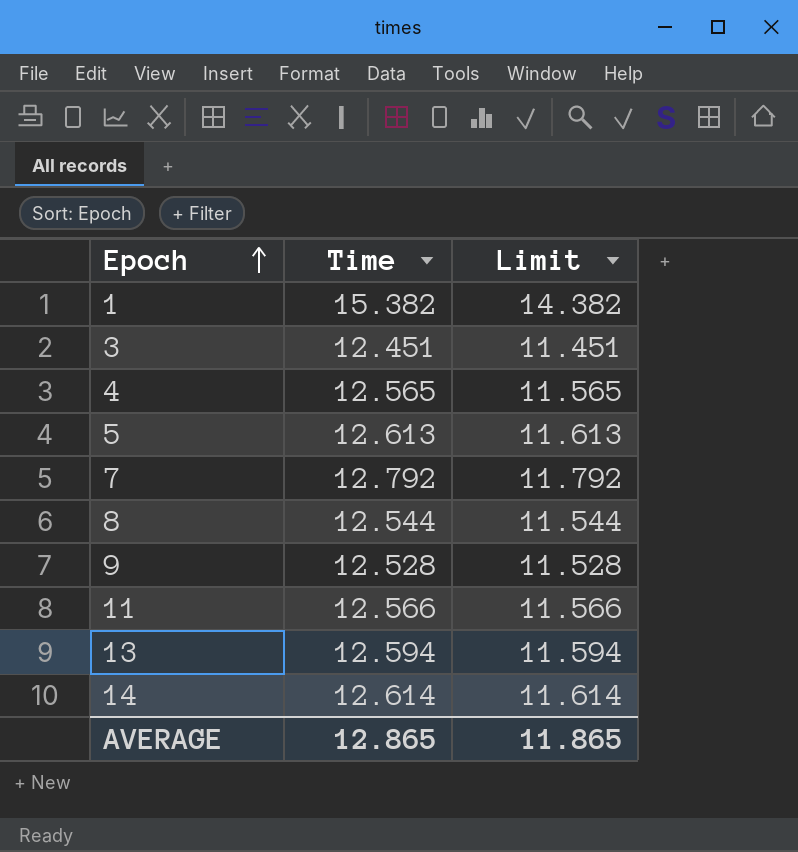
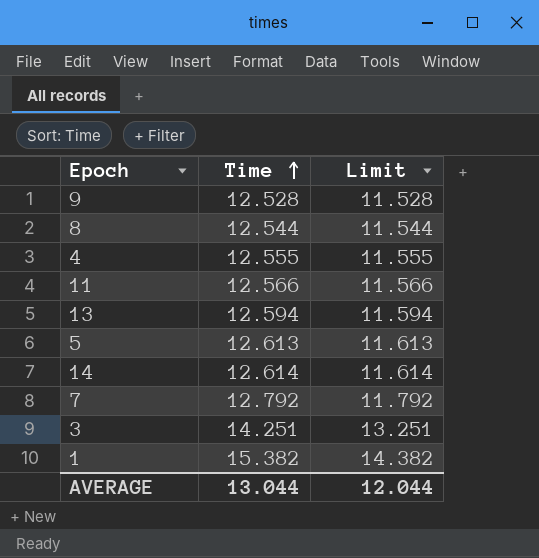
row order: Epoch ascending -> Time ascending
4 | Time: 12.565 -> 12.555
4 | Limit: 11.565 -> 11.555
3 | Time: 12.451 -> 14.251
3 | Limit: 11.451 -> 13.251
AVERAGE | Time: 12.865 -> 13.044
AVERAGE | Limit: 11.865 -> 12.044

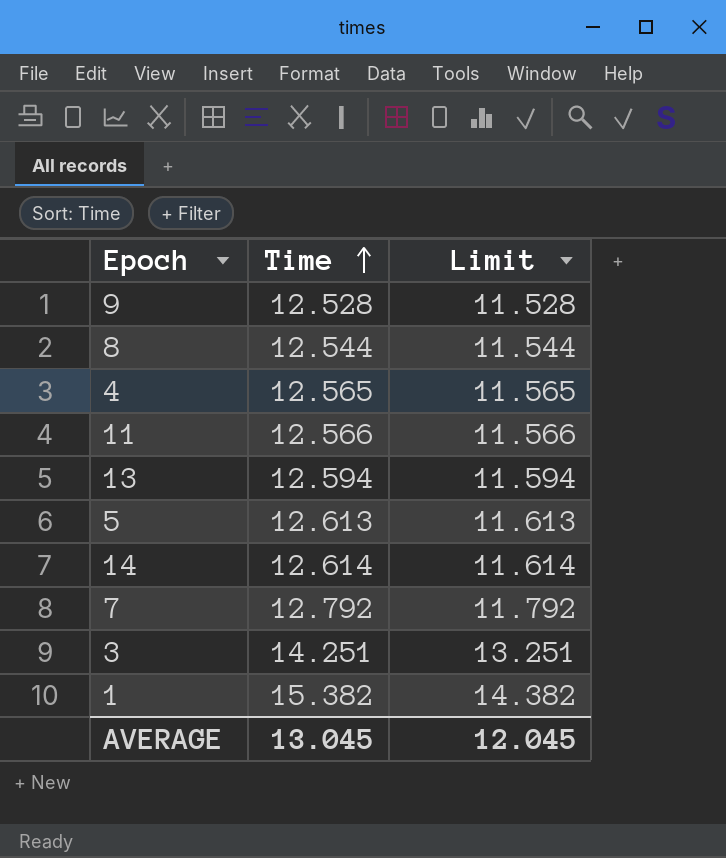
4 | Time: 12.555 -> 12.565
4 | Limit: 11.555 -> 11.565
AVERAGE | Time: 13.044 -> 13.045
AVERAGE | Limit: 12.044 -> 12.045

